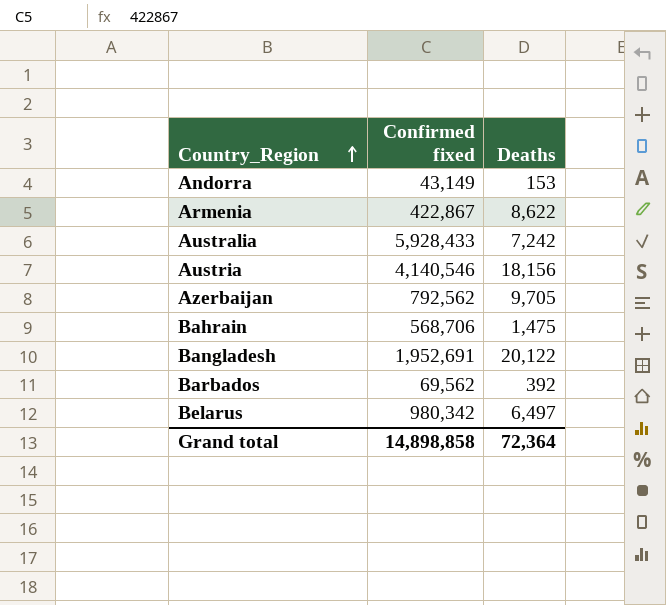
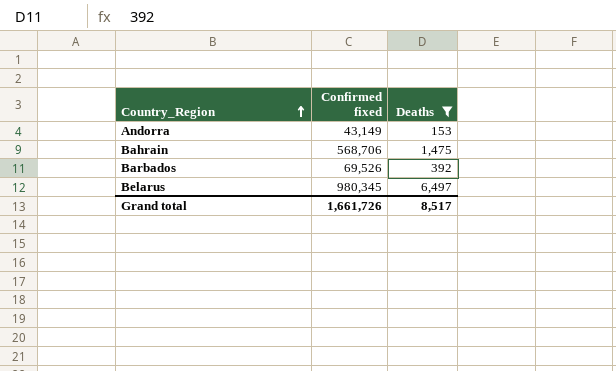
filter: none -> Deaths <= 6,497
Barbados | Confirmed fixed: 69,562 -> 69,526
Belarus | Confirmed fixed: 980,342 -> 980,345
Grand total | Confirmed fixed: 14,898,858 -> 1,661,726
Grand total | Deaths: 72,364 -> 8,517

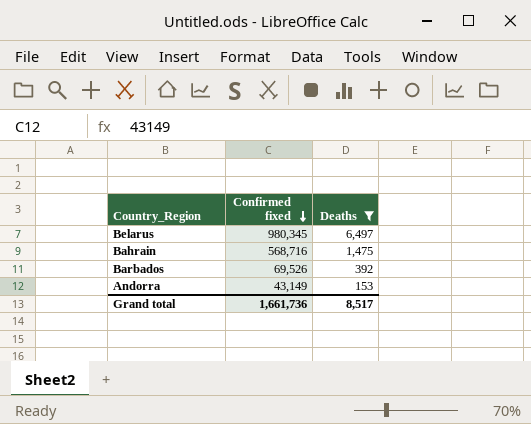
row order: Country_Region ascending -> Confirmed fixed descending
Bahrain | Confirmed fixed: 568,706 -> 568,716
Grand total | Confirmed fixed: 1,661,726 -> 1,661,736

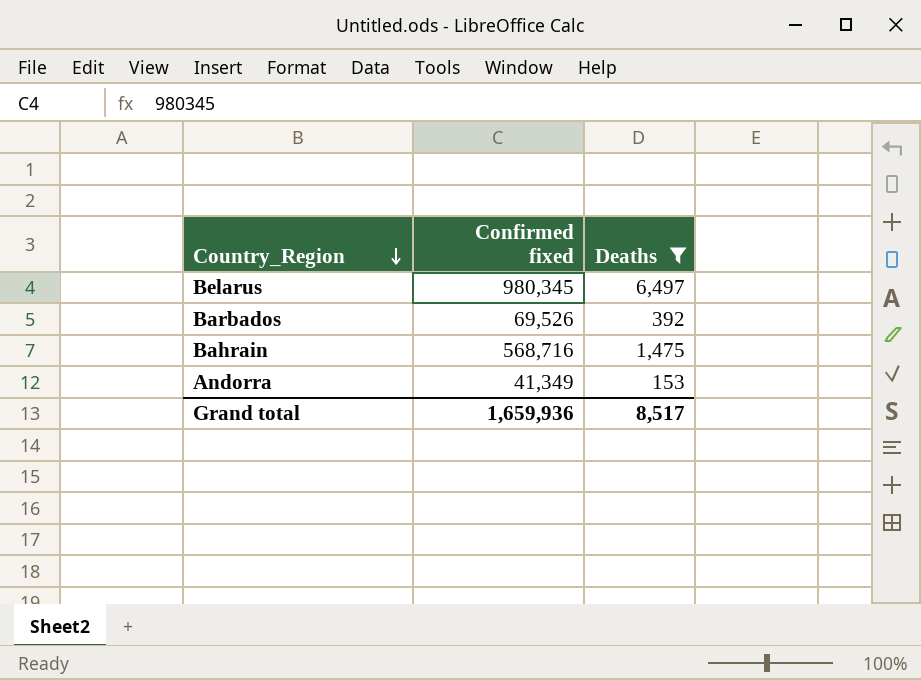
row order: Confirmed fixed descending -> Country_Region descending
Andorra | Confirmed fixed: 43,149 -> 41,349
Grand total | Confirmed fixed: 1,661,736 -> 1,659,936

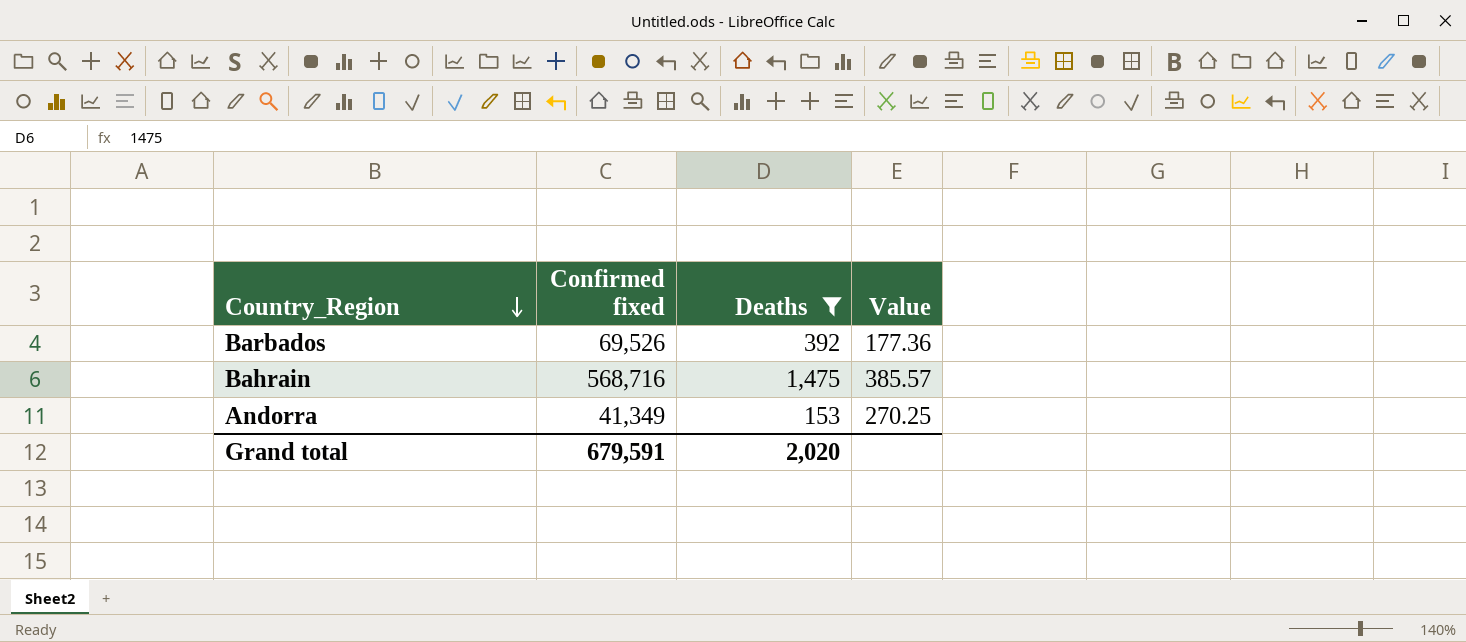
column Value | formula: none -> [Confirmed fixed] / [Deaths]
row Belarus: 980,345 | 6,497 -> none
Grand total | Confirmed fixed: 1,659,936 -> 679,591
Grand total | Deaths: 8,517 -> 2,020

